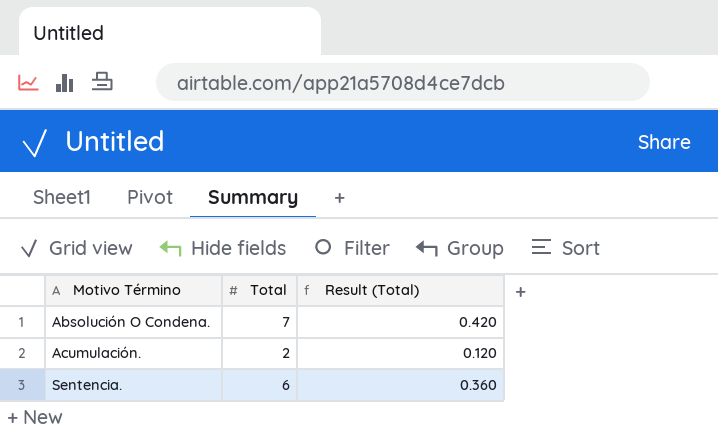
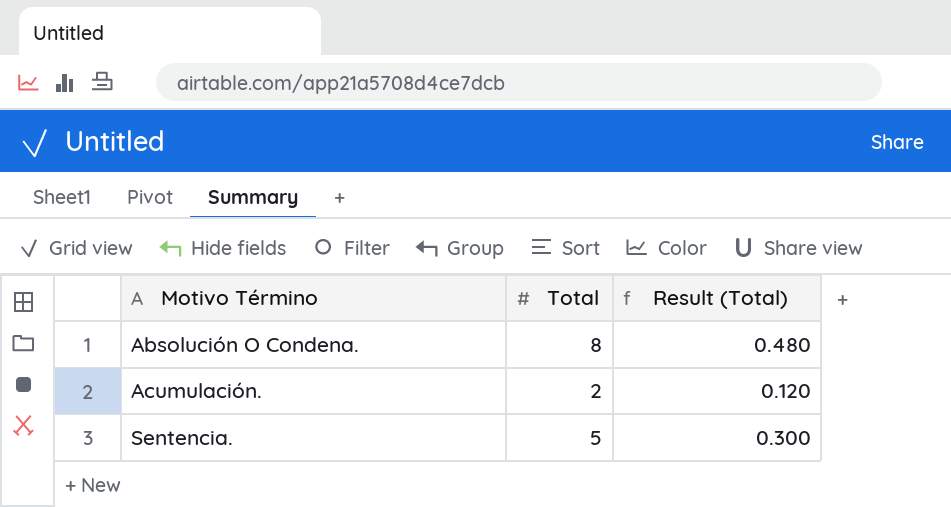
Absolución O Condena. | Total: 7 -> 8
Absolución O Condena. | Result (Total): 0.420 -> 0.480
Sentencia. | Total: 6 -> 5
Sentencia. | Result (Total): 0.360 -> 0.300

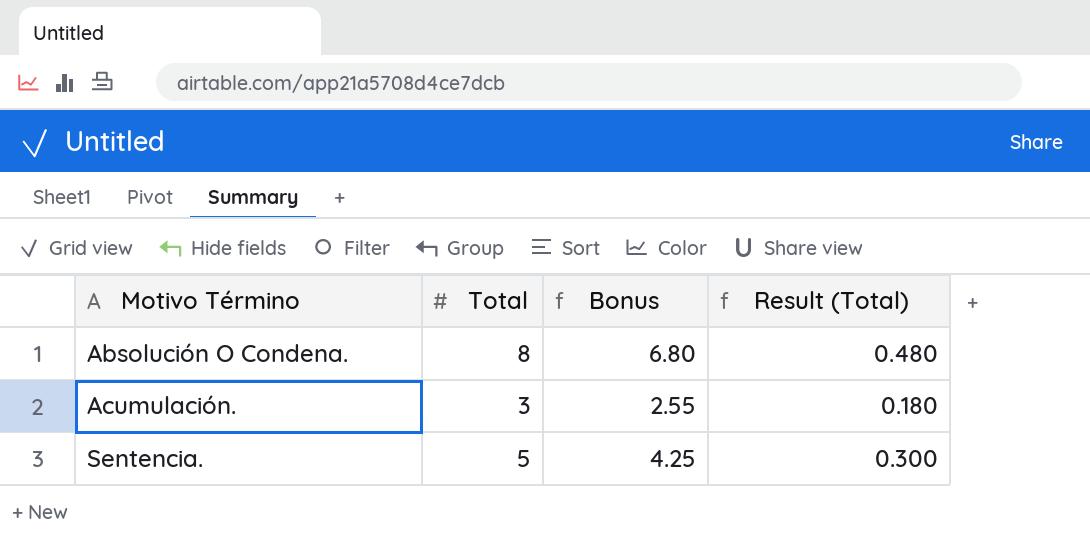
column Bonus | formula: none -> [Total] * 0.85
Acumulación. | Total: 2 -> 3
Acumulación. | Result (Total): 0.120 -> 0.180

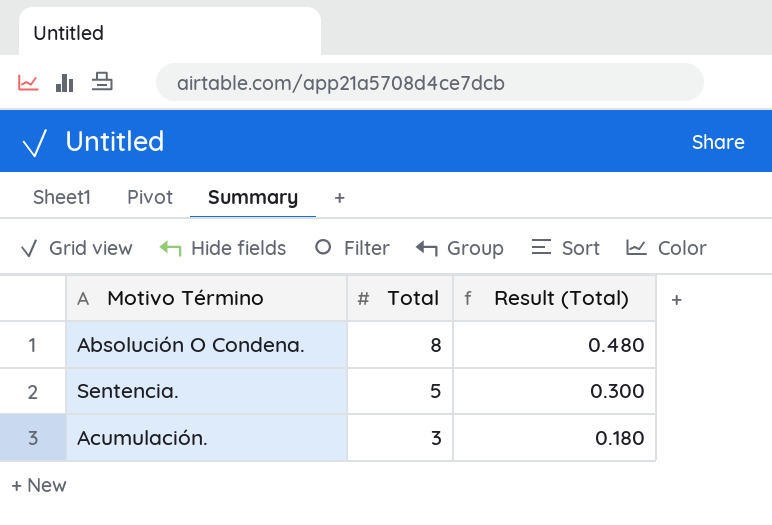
row order: Motivo Término ascending -> Total descending
column Bonus | formula: [Total] * 0.85 -> none

